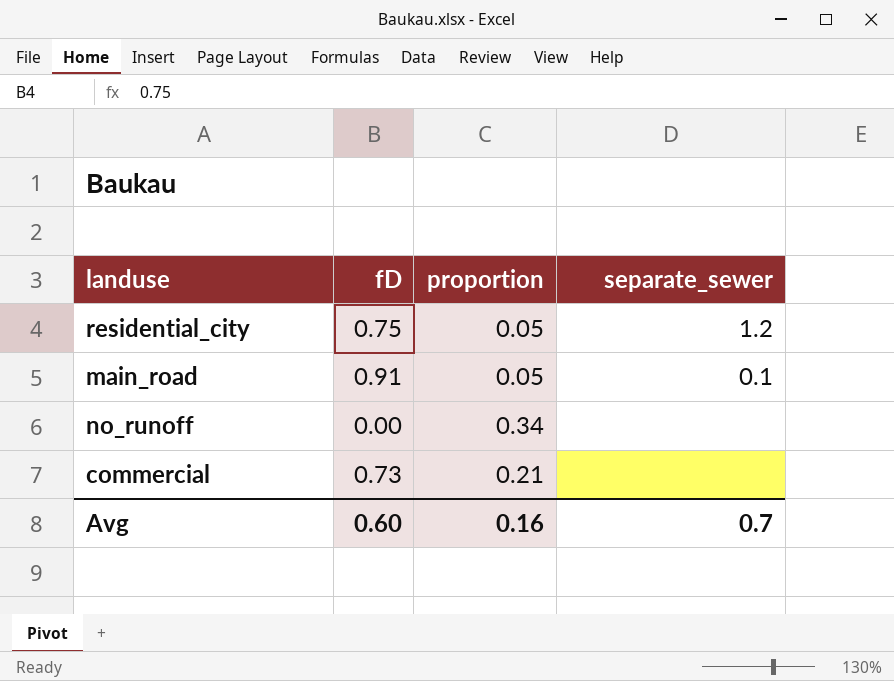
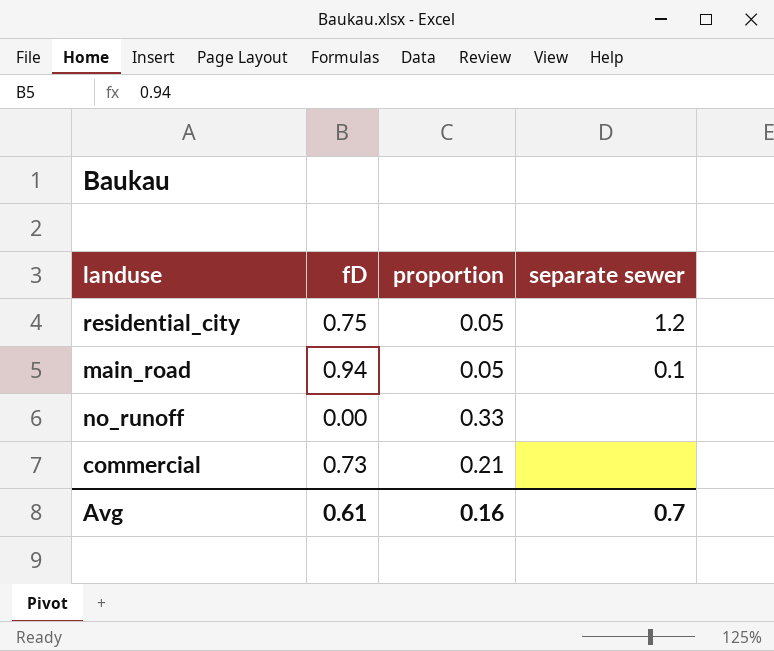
column name: separate_sewer -> separate sewer
main_road | fD: 0.91 -> 0.94
no_runoff | proportion: 0.34 -> 0.33
Avg | fD: 0.60 -> 0.61

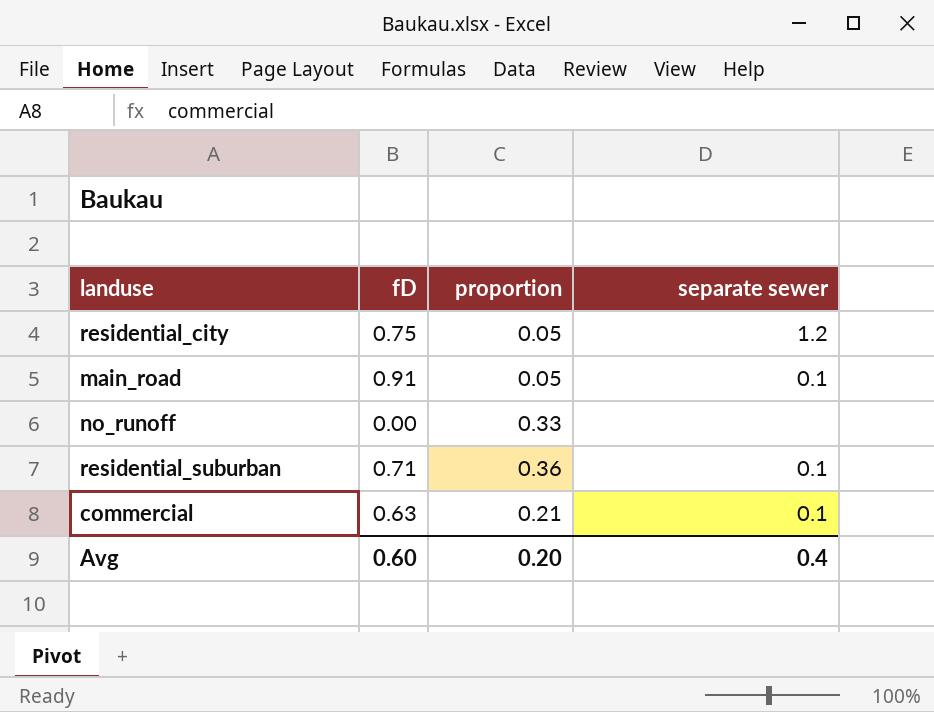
main_road | fD: 0.94 -> 0.91
row residential_suburban: none -> 0.71 | 0.36 | 0.1
commercial | fD: 0.73 -> 0.63
commercial | separate sewer: none -> 0.1
Avg | fD: 0.61 -> 0.60
Avg | proportion: 0.16 -> 0.20
Avg | separate sewer: 0.7 -> 0.4

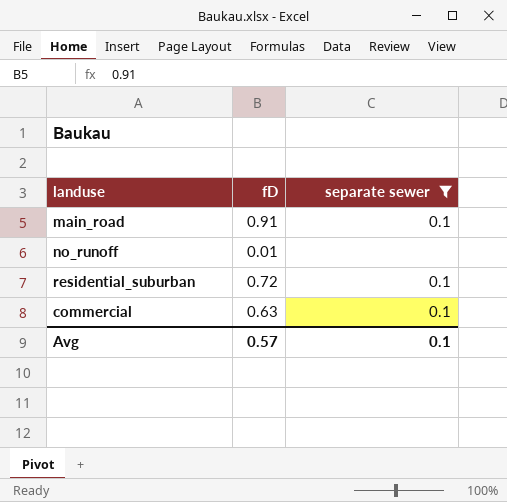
filter: none -> separate sewer != 1.2
column proportion | position: 3 -> none
no_runoff | fD: 0.00 -> 0.01
residential_suburban | fD: 0.71 -> 0.72
Avg | fD: 0.60 -> 0.57
Avg | separate sewer: 0.4 -> 0.1

